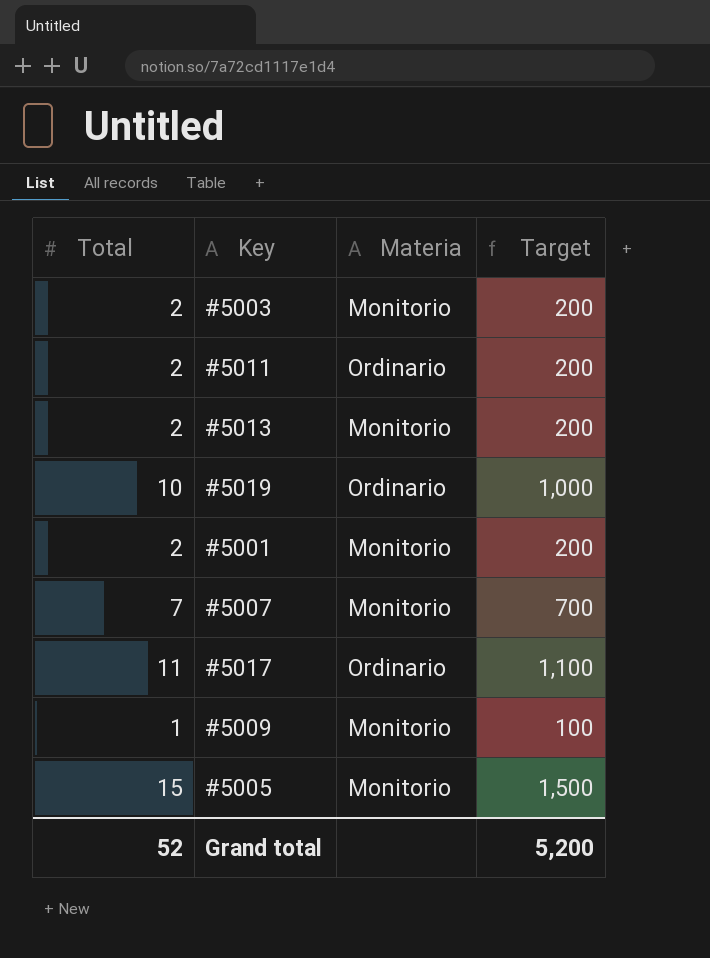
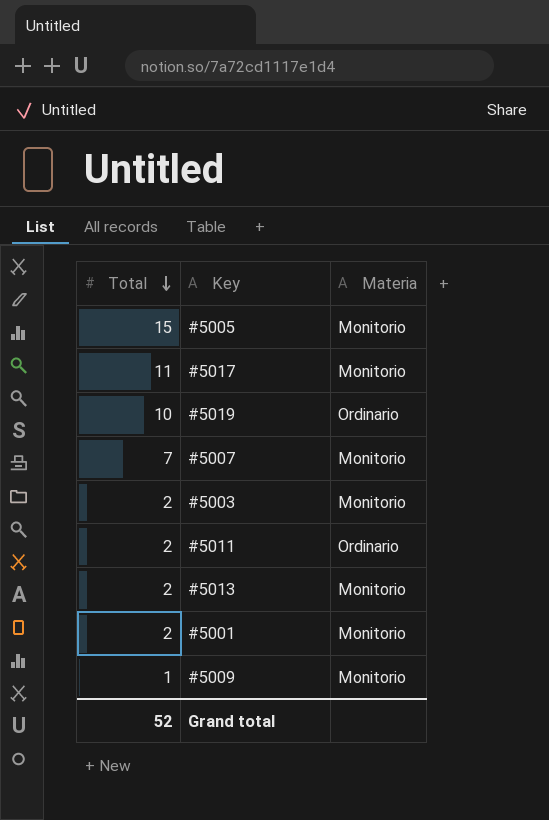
row order: none -> Total descending
column Target | formula: [Total] * 100 -> none
#5017 | Materia: Ordinario -> Monitorio

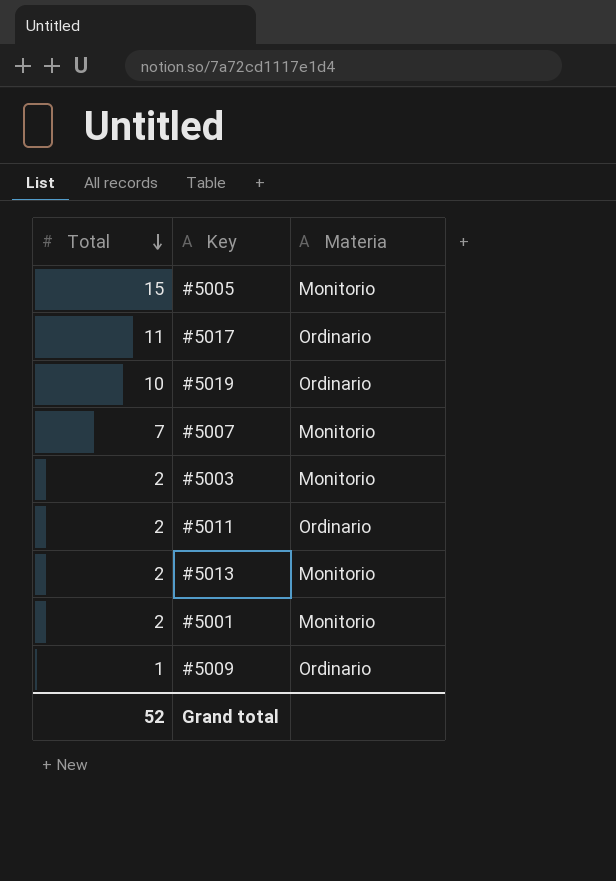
#5017 | Materia: Monitorio -> Ordinario
#5009 | Materia: Monitorio -> Ordinario

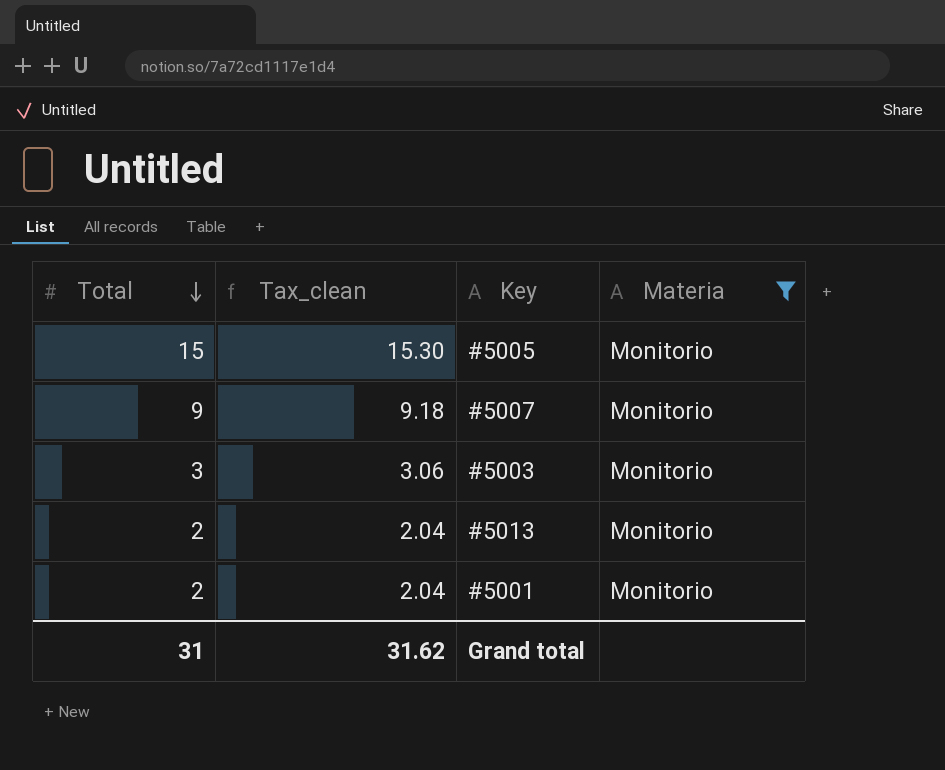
filter: none -> Materia = Monitorio
column Tax_clean | formula: none -> [Total] * 1.02
#5007 | Total: 7 -> 9
#5003 | Total: 2 -> 3
Grand total | Total: 52 -> 31

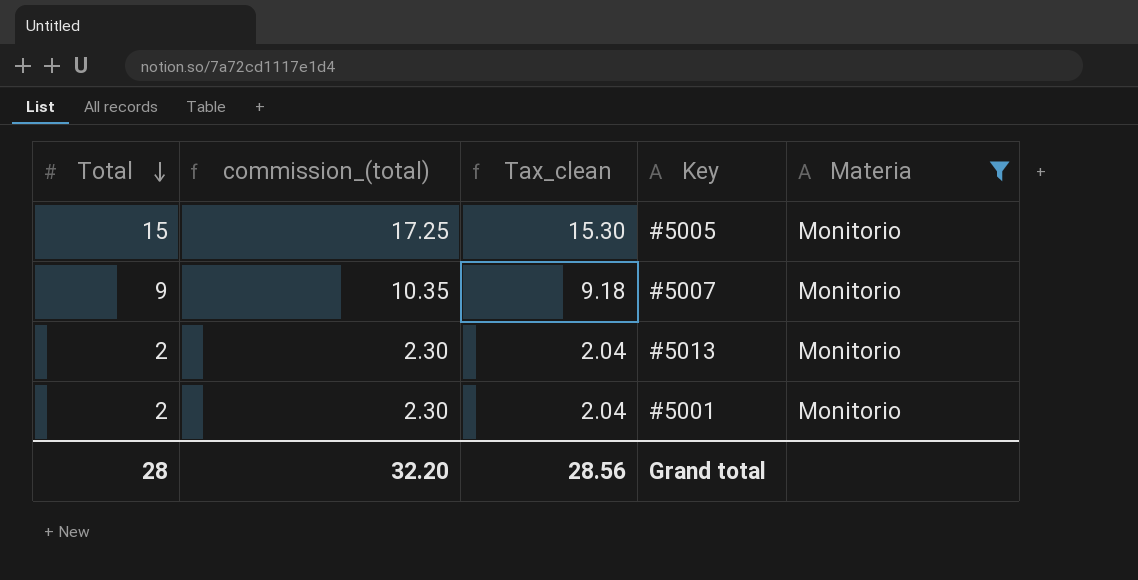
column commission_(total) | formula: none -> [Total] * 1.15
row #5003: 3 | 3.06 | Monitorio -> none
Grand total | Total: 31 -> 28
Grand total | Tax_clean: 31.62 -> 28.56

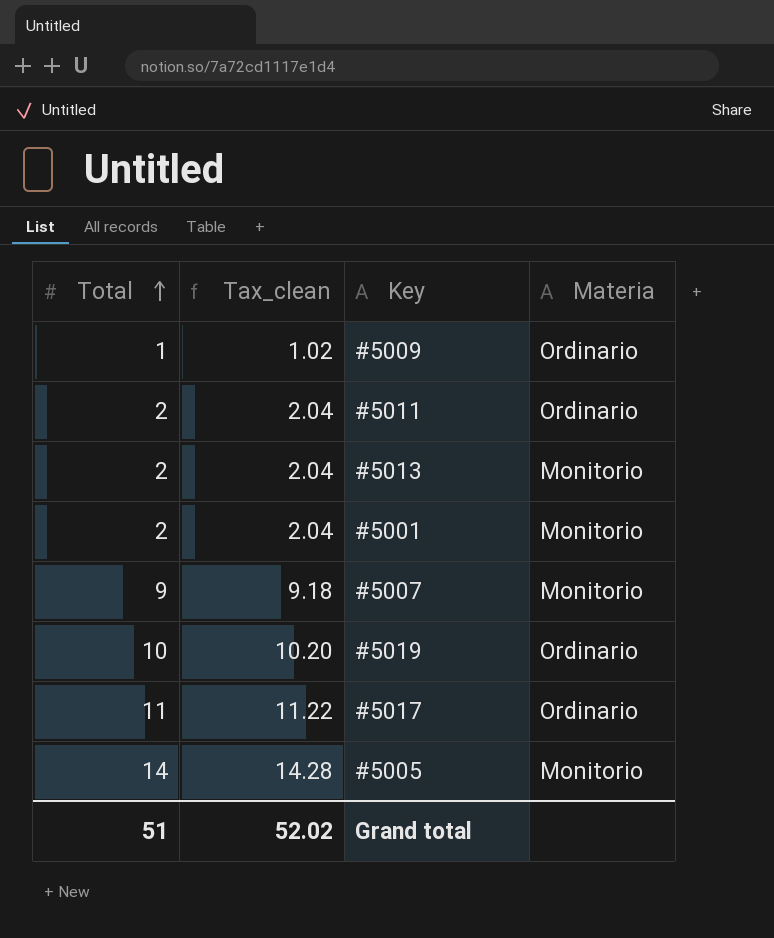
filter: Materia = Monitorio -> none
row order: Total descending -> Total ascending
column commission_(total) | formula: [Total] * 1.15 -> none
#5005 | Total: 15 -> 14
#5005 | Tax_clean: 15.30 -> 14.28
Grand total | Total: 28 -> 51
Grand total | Tax_clean: 28.56 -> 52.02

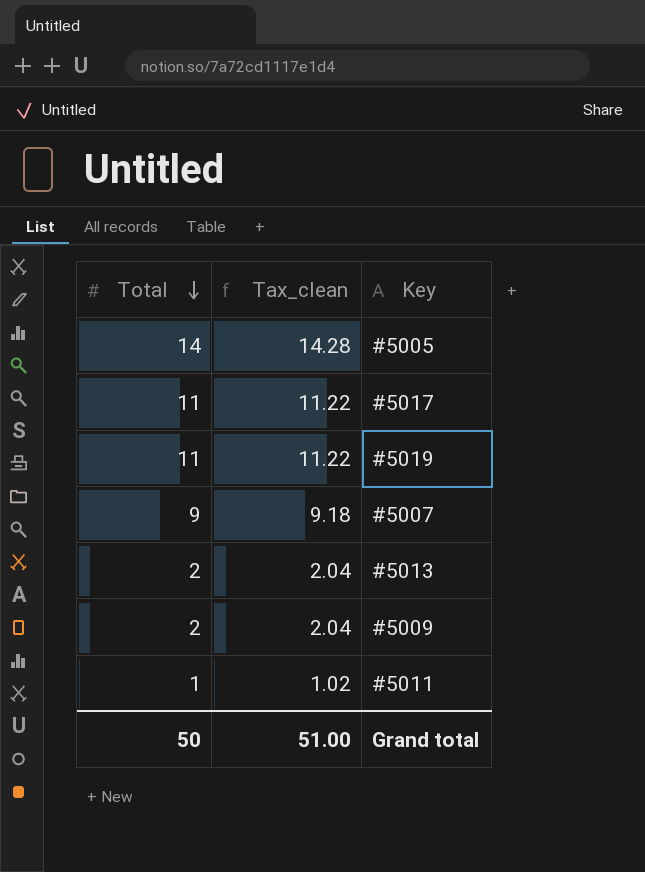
row order: Total ascending -> Total descending
column Materia | position: 4 -> none
row #5001: 2 | 2.04 | Monitorio -> none
#5019 | Total: 10 -> 11
#5019 | Tax_clean: 10.20 -> 11.22
#5009 | Total: 1 -> 2
#5009 | Tax_clean: 1.02 -> 2.04
#5011 | Total: 2 -> 1
#5011 | Tax_clean: 2.04 -> 1.02
Grand total | Total: 51 -> 50
Grand total | Tax_clean: 52.02 -> 51.00

